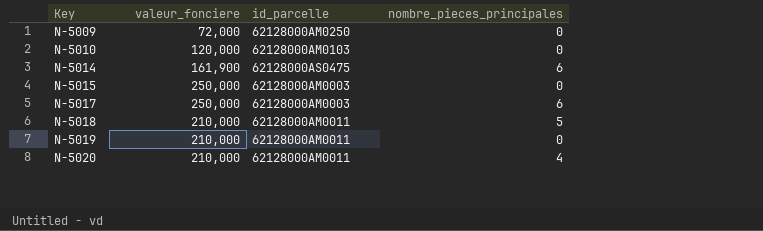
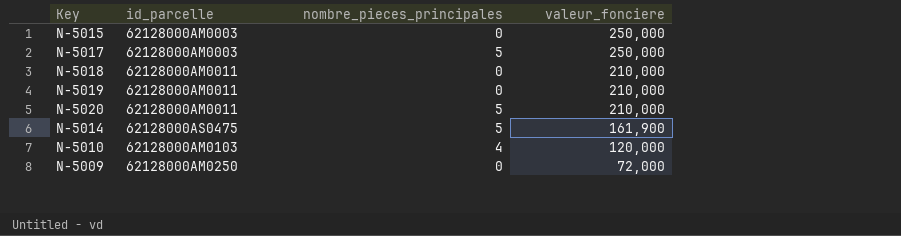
row order: Key ascending -> valeur_fonciere descending
column valeur_fonciere | position: 2 -> 4
N-5017 | nombre_pieces_principales: 6 -> 5
N-5018 | nombre_pieces_principales: 5 -> 0
N-5020 | nombre_pieces_principales: 4 -> 5
N-5014 | nombre_pieces_principales: 6 -> 5
N-5010 | nombre_pieces_principales: 0 -> 4

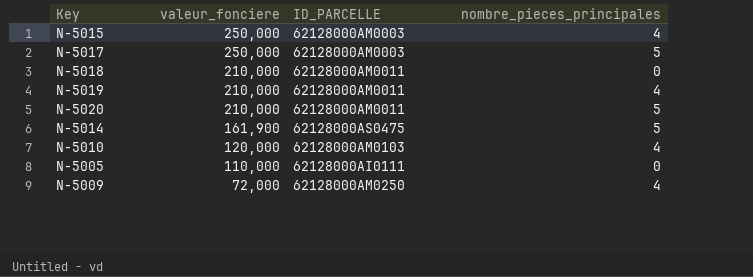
column valeur_fonciere | position: 4 -> 2
column name: id_parcelle -> ID_PARCELLE
N-5015 | nombre_pieces_principales: 0 -> 4
N-5019 | nombre_pieces_principales: 0 -> 4
row N-5005: none -> 110,000 | 62128000AI0111 | 0
N-5009 | nombre_pieces_principales: 0 -> 4

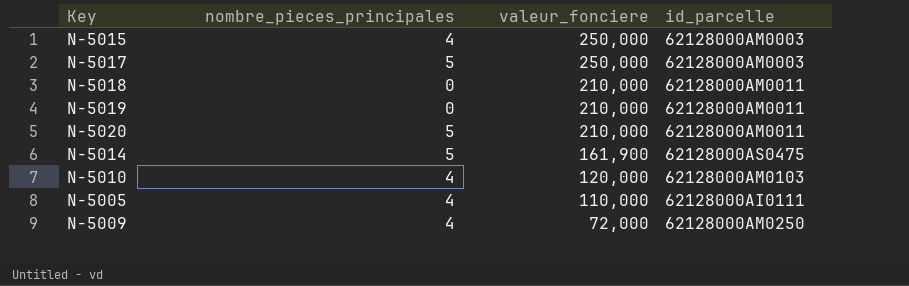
column nombre_pieces_principales | position: 4 -> 2
column name: ID_PARCELLE -> id_parcelle
N-5019 | nombre_pieces_principales: 4 -> 0
N-5005 | nombre_pieces_principales: 0 -> 4

